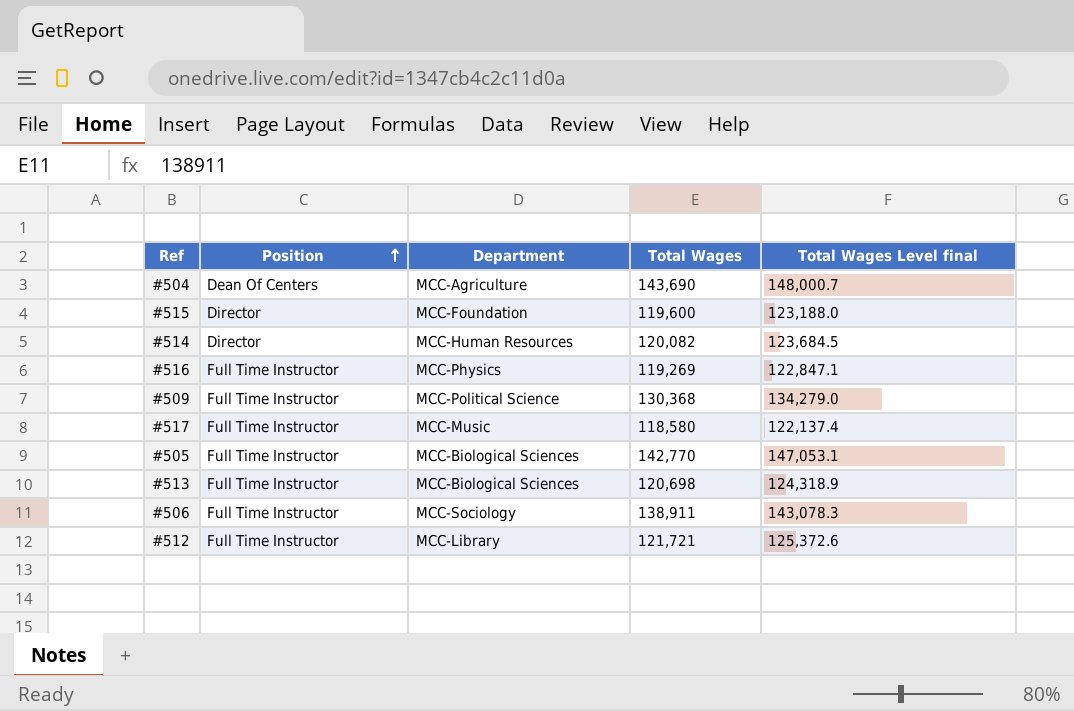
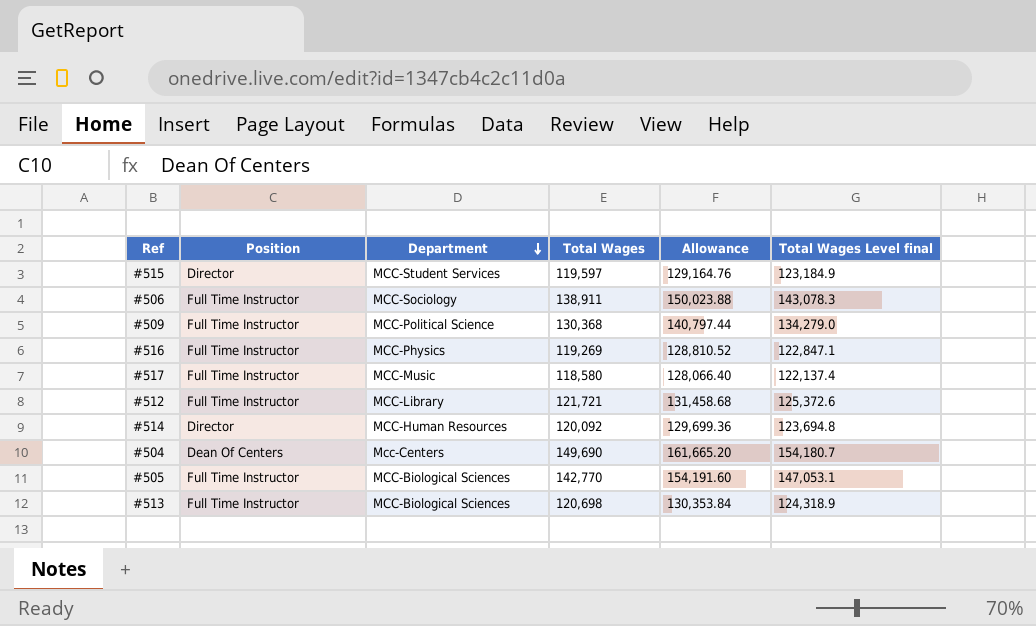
row order: Position ascending -> Department descending
column Allowance | formula: none -> [Total Wages] * 1.08
#515 | Department: MCC-Foundation -> MCC-Student Services
#515 | Total Wages: 119,600 -> 119,597
#515 | Total Wages Level final: 123,188.0 -> 123,184.9
#514 | Total Wages: 120,082 -> 120,092
#514 | Total Wages Level final: 123,684.5 -> 123,694.8
#504 | Department: MCC-Agriculture -> Mcc-Centers
#504 | Total Wages: 143,690 -> 149,690
#504 | Total Wages Level final: 148,000.7 -> 154,180.7

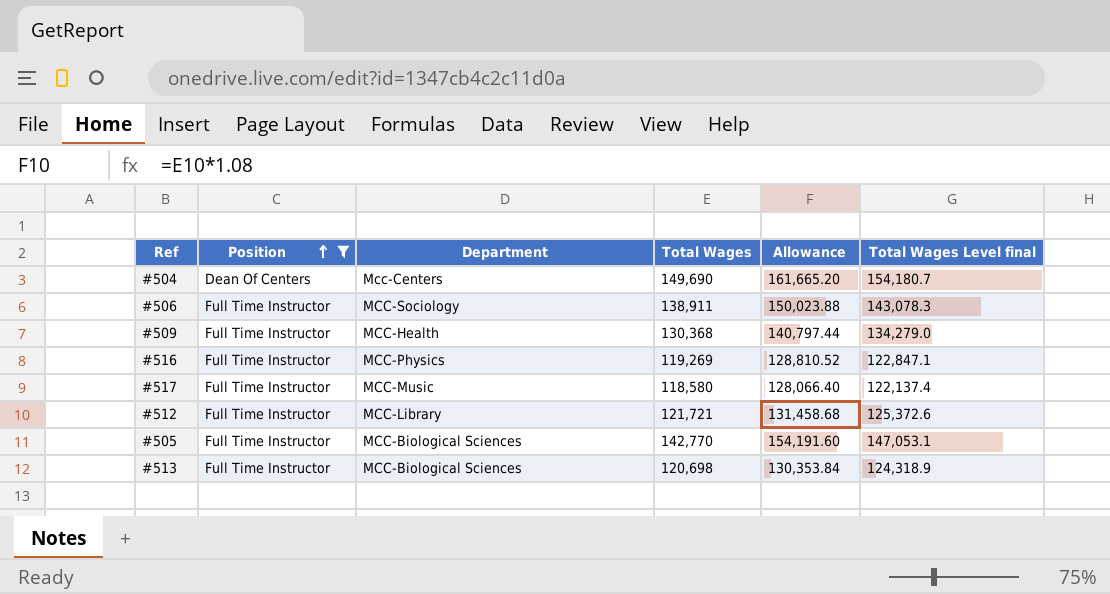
filter: none -> Position != Director
row order: Department descending -> Position ascending
#509 | Department: MCC-Political Science -> MCC-Health

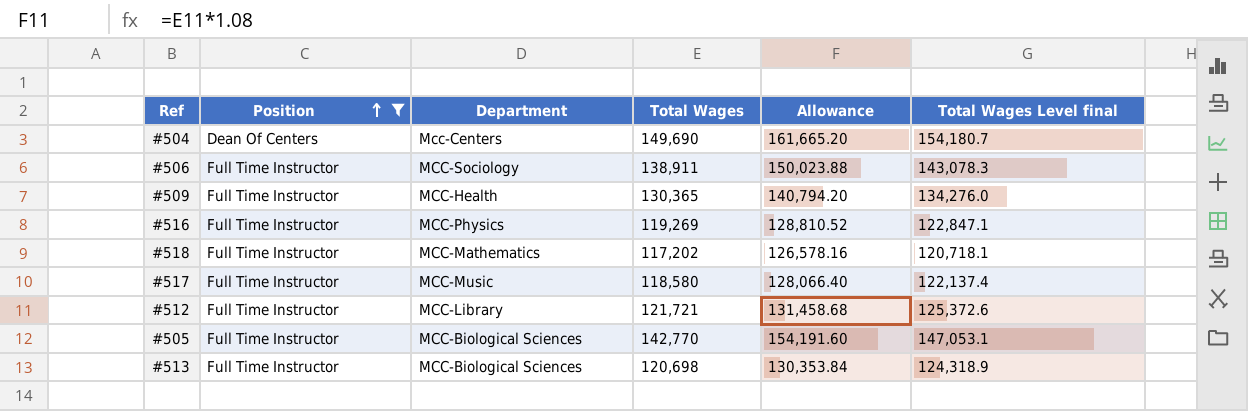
#509 | Total Wages: 130,368 -> 130,365
#509 | Allowance: 140,797.44 -> 140,794.20
#509 | Total Wages Level final: 134,279.0 -> 134,276.0
row #518: none -> Full Time Instructor | MCC-Mathematics | 117,202 | 126,578.16 | 120,718.1

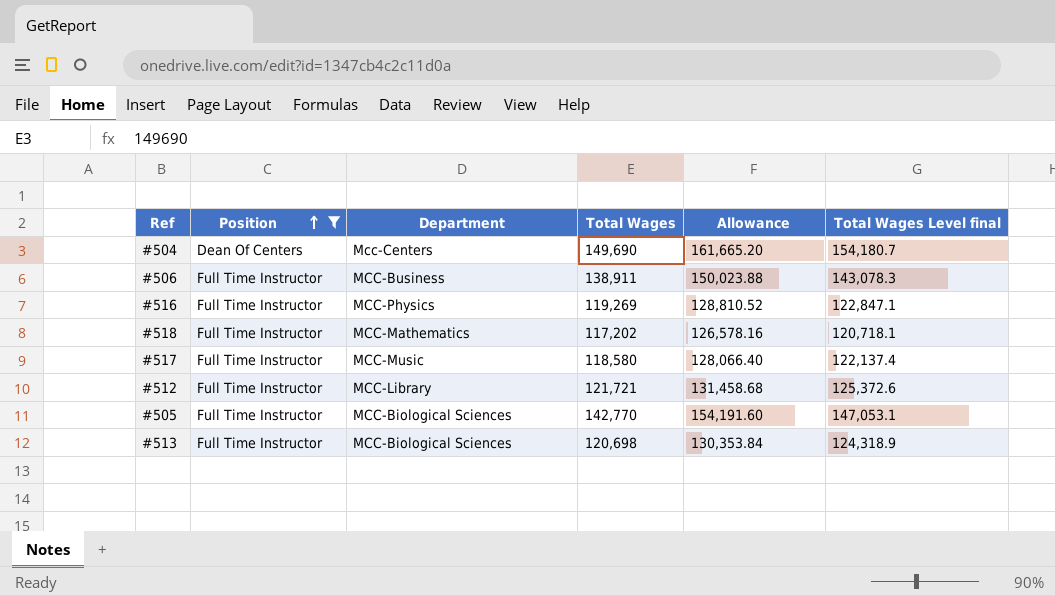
row #509: Full Time Instructor | MCC-Health | 130,365 | 140,794.20 | 134,276.0 -> none
#506 | Department: MCC-Sociology -> MCC-Business

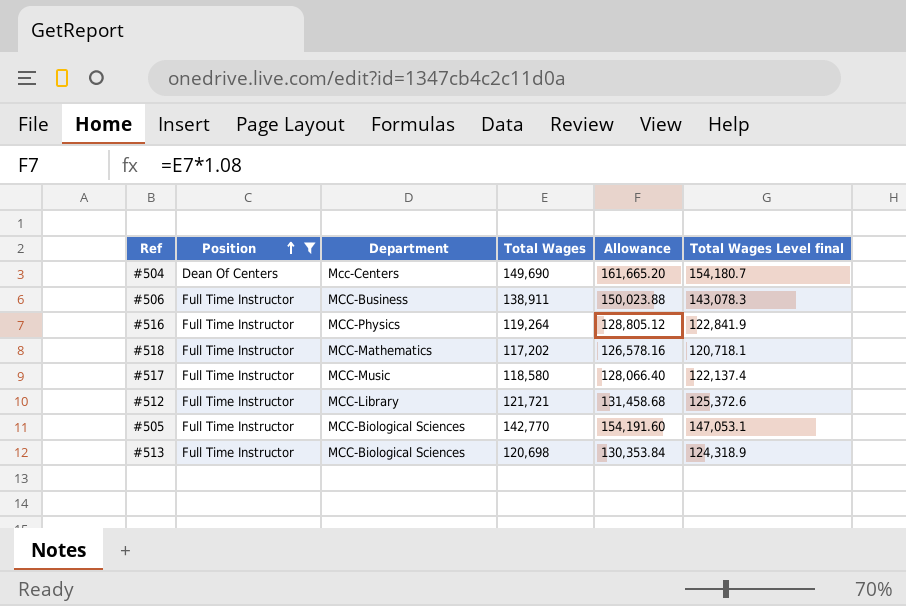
#516 | Total Wages: 119,269 -> 119,264
#516 | Allowance: 128,810.52 -> 128,805.12
#516 | Total Wages Level final: 122,847.1 -> 122,841.9

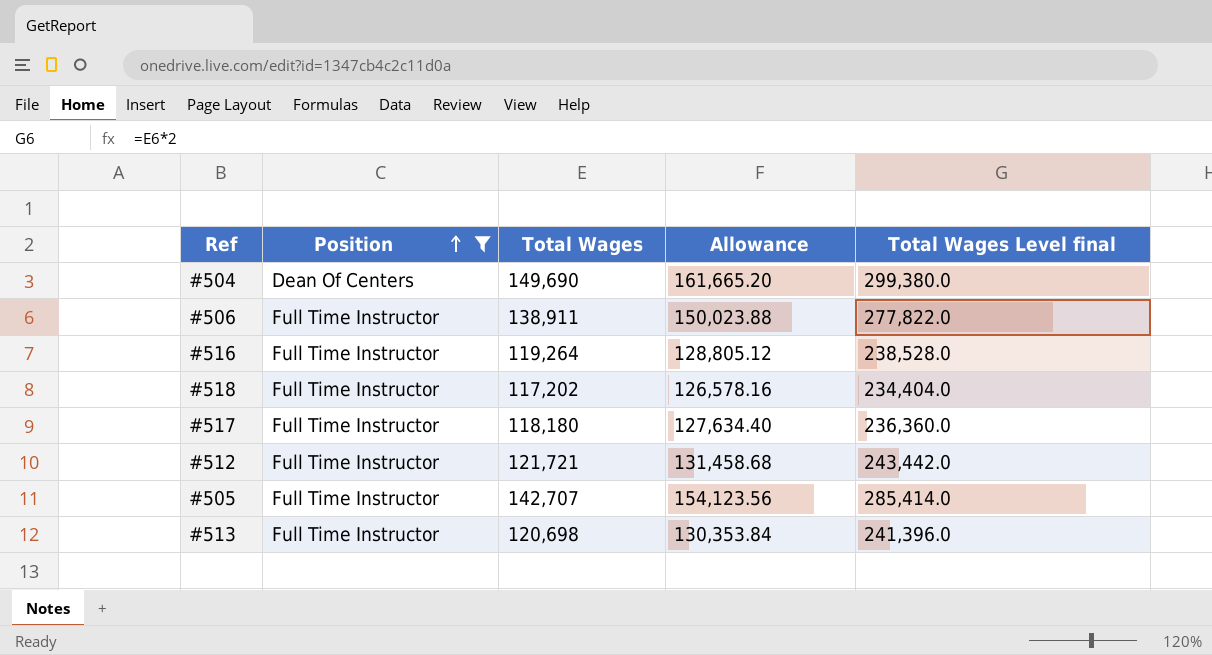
column Department | position: 3 -> none
column Total Wages Level final | formula: [Total Wages] * 1.03 -> [Total Wages] * 2
#517 | Total Wages: 118,580 -> 118,180
#517 | Allowance: 128,066.40 -> 127,634.40
#505 | Total Wages: 142,770 -> 142,707
#505 | Allowance: 154,191.60 -> 154,123.56

